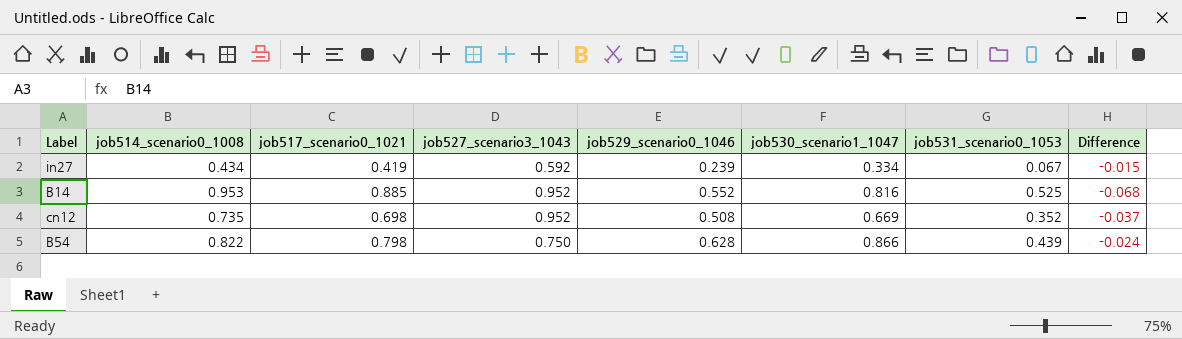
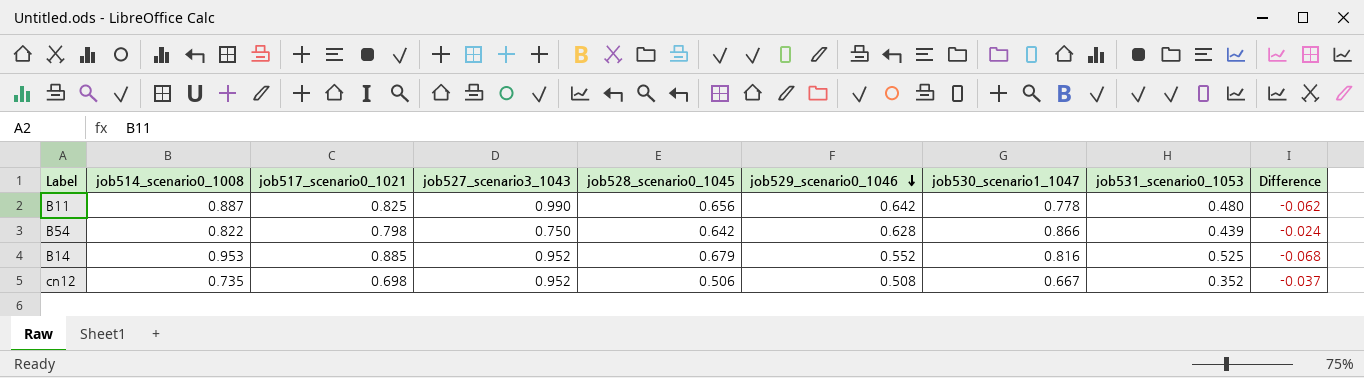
row order: none -> job529_scenario0_1046 descending
column job528_scenario0_1045 | position: none -> 5
row in27: 0.434 | 0.419 | 0.592 | 0.239 | 0.334 | 0.067 | -0.015 -> none
row B11: none -> 0.887 | 0.825 | 0.990 | 0.656 | 0.642 | 0.778 | 0.480 | -0.062
cn12 | job530_scenario1_1047: 0.669 -> 0.667

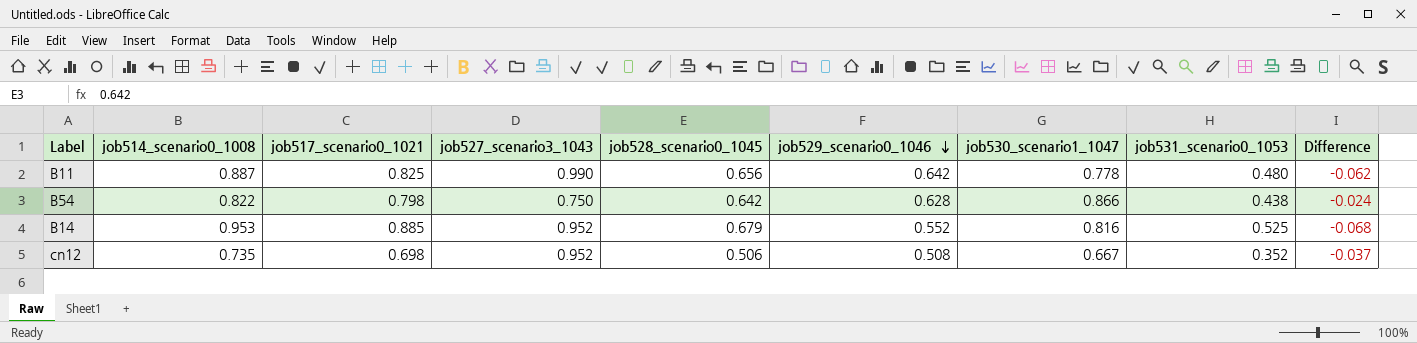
B54 | job531_scenario0_1053: 0.439 -> 0.438

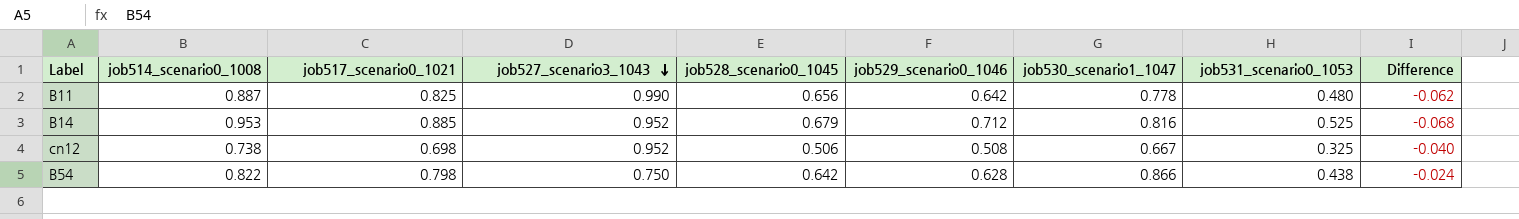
row order: job529_scenario0_1046 descending -> job527_scenario3_1043 descending
B14 | job529_scenario0_1046: 0.552 -> 0.712
cn12 | job514_scenario0_1008: 0.735 -> 0.738
cn12 | job531_scenario0_1053: 0.352 -> 0.325
cn12 | Difference: -0.037 -> -0.040

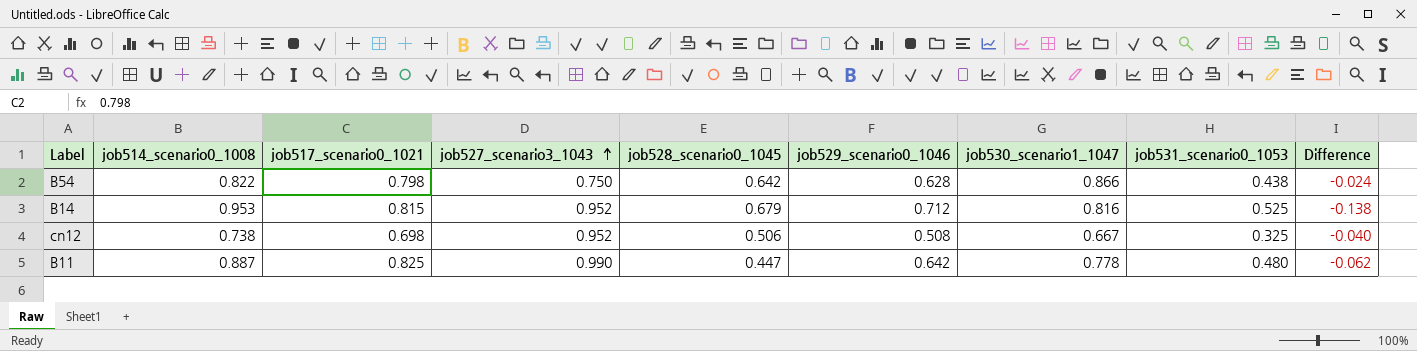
row order: job527_scenario3_1043 descending -> job527_scenario3_1043 ascending
B14 | job517_scenario0_1021: 0.885 -> 0.815
B14 | Difference: -0.068 -> -0.138
B11 | job528_scenario0_1045: 0.656 -> 0.447

